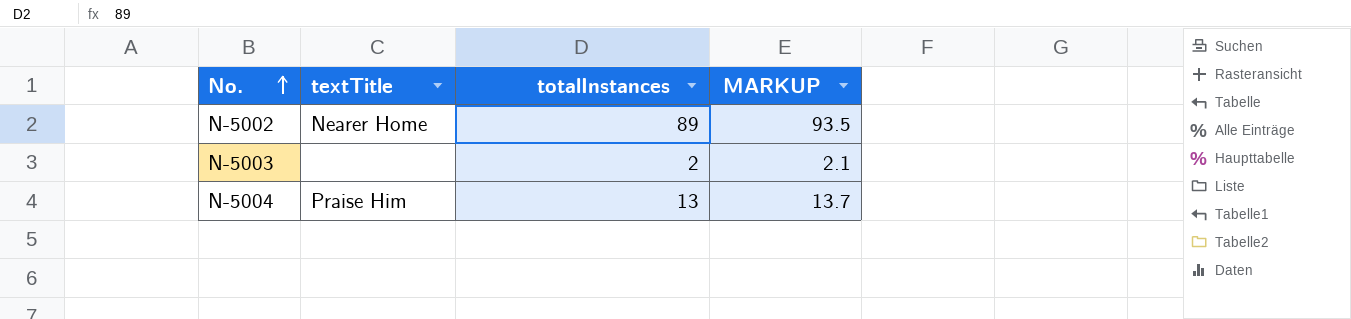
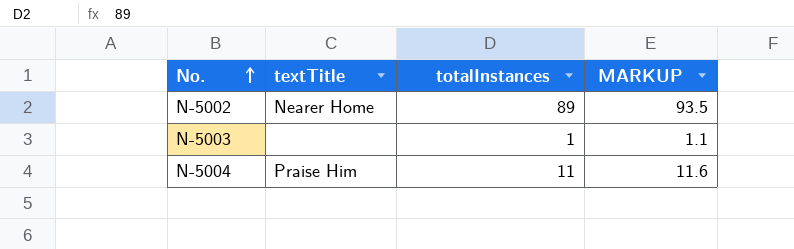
N-5003 | totalInstances: 2 -> 1
N-5003 | MARKUP: 2.1 -> 1.1
N-5004 | totalInstances: 13 -> 11
N-5004 | MARKUP: 13.7 -> 11.6

